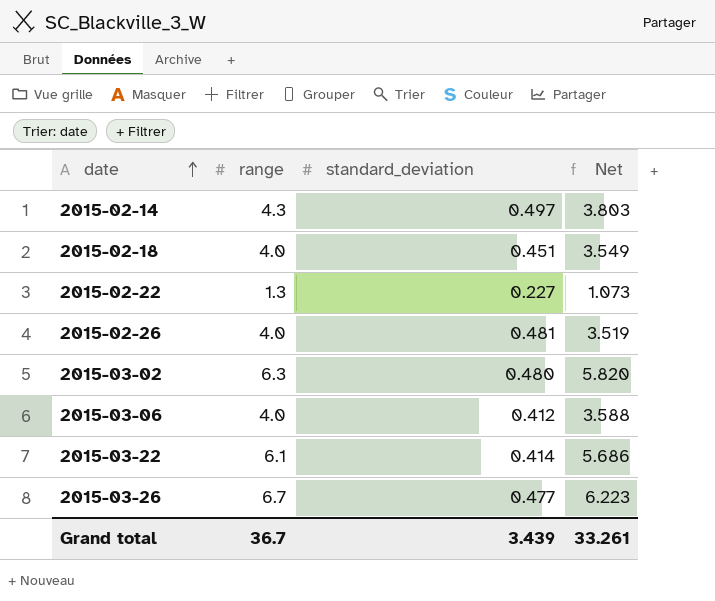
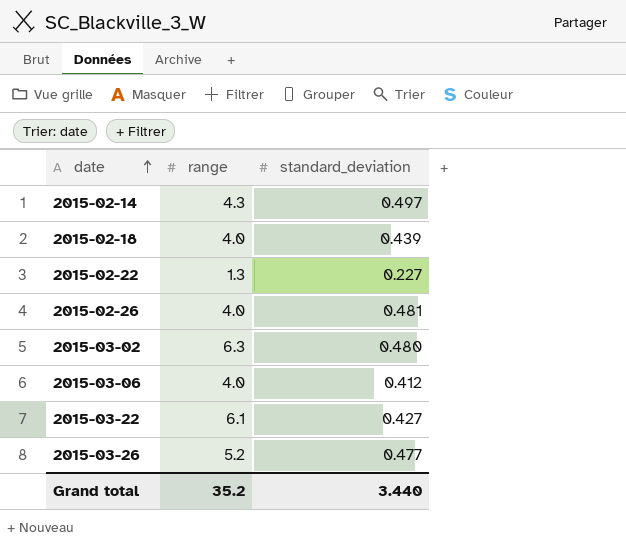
column Net | formula: [range] - [standard_deviation] -> none
2015-02-18 | standard_deviation: 0.451 -> 0.439
2015-03-22 | standard_deviation: 0.414 -> 0.427
2015-03-26 | range: 6.7 -> 5.2
Grand total | range: 36.7 -> 35.2
Grand total | standard_deviation: 3.439 -> 3.440

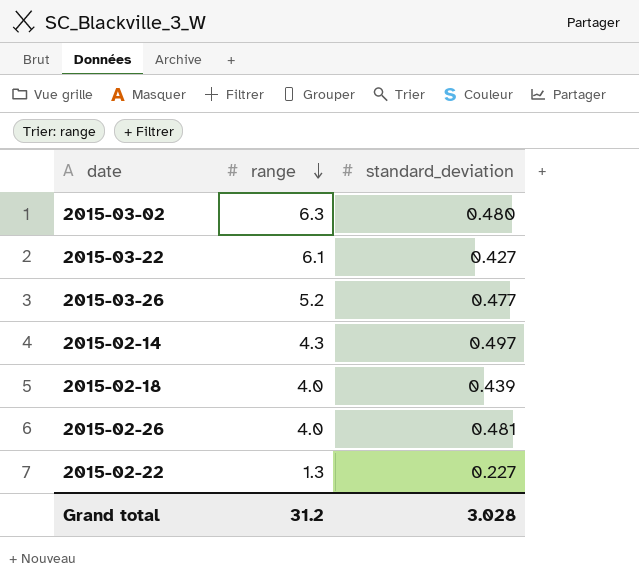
row order: date ascending -> range descending
row 2015-03-06: 4.0 | 0.412 -> none
Grand total | range: 35.2 -> 31.2
Grand total | standard_deviation: 3.440 -> 3.028

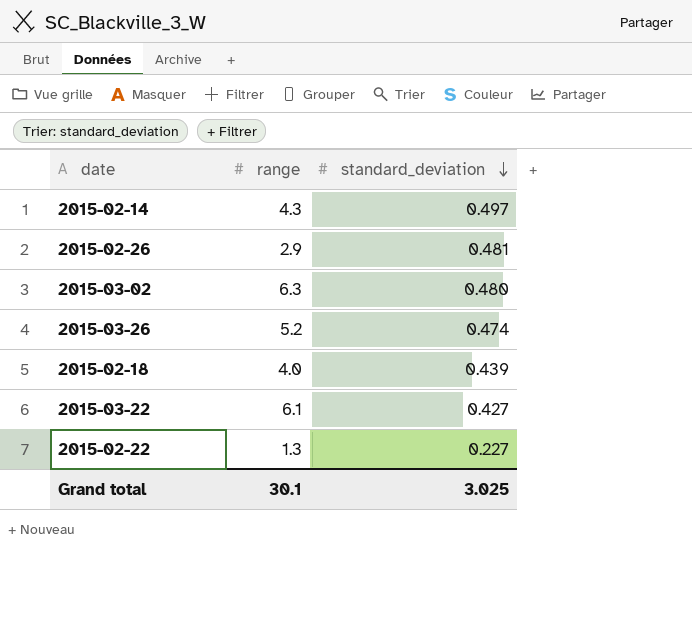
row order: range descending -> standard_deviation descending
2015-02-26 | range: 4.0 -> 2.9
2015-03-26 | standard_deviation: 0.477 -> 0.474
Grand total | range: 31.2 -> 30.1
Grand total | standard_deviation: 3.028 -> 3.025

